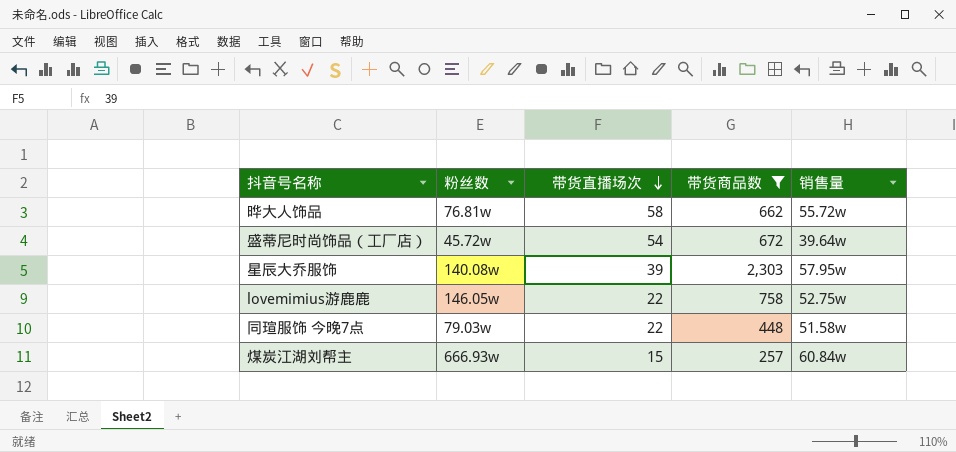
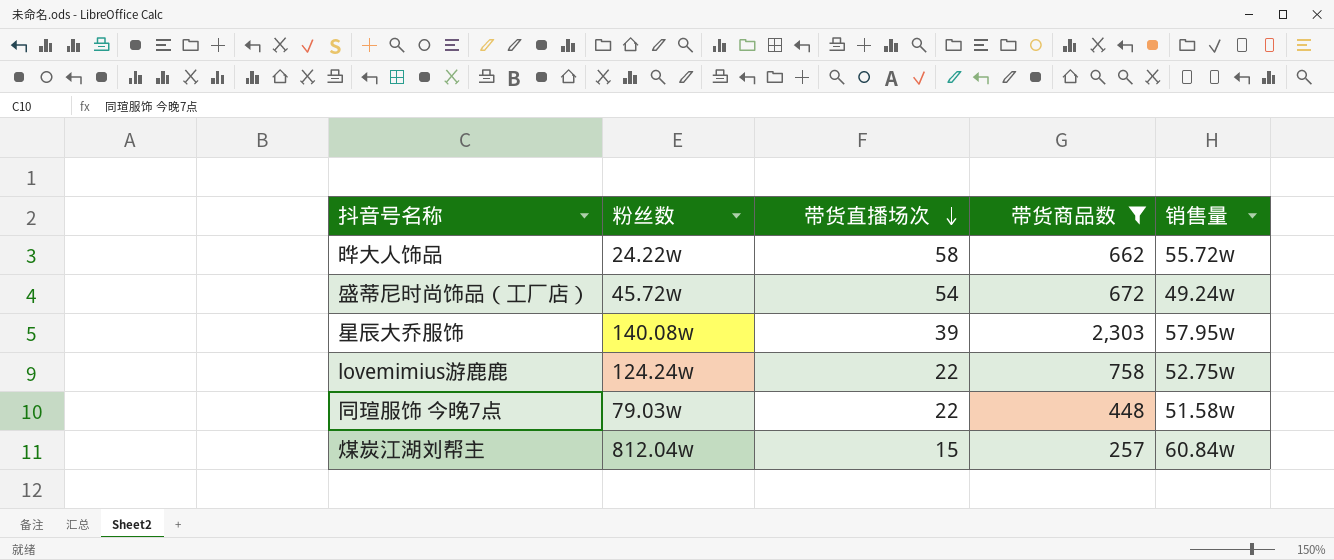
晔大人饰品 | 粉丝数: 76.81w -> 24.22w
盛蒂尼时尚饰品（工厂店） | 销售量: 39.64w -> 49.24w
lovemimius游鹿鹿 | 粉丝数: 146.05w -> 124.24w
煤炭江湖刘帮主 | 粉丝数: 666.93w -> 812.04w

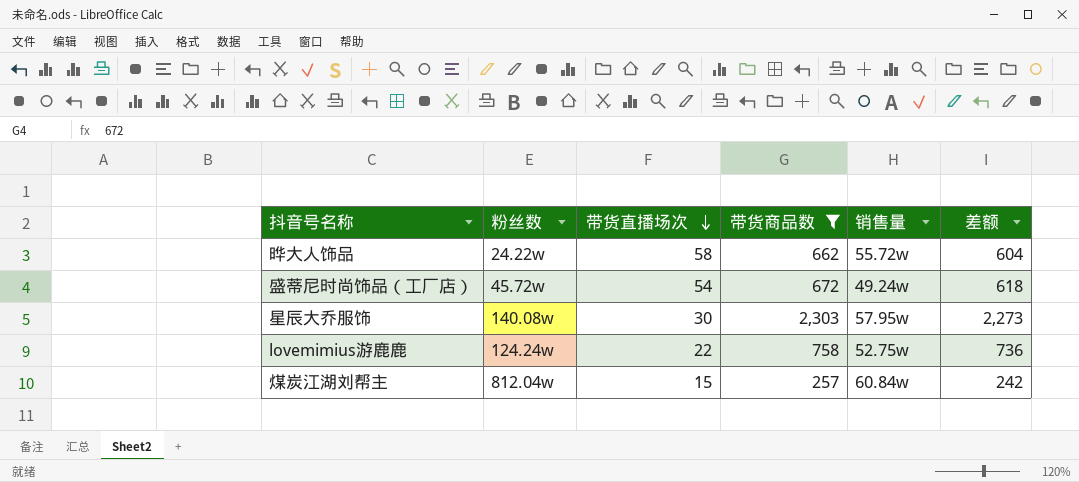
column 差额 | formula: none -> [带货商品数] - [带货直播场次]
row 同瑄服饰 今晚7点: 79.03w | 22 | 448 | 51.58w -> none
星辰大乔服饰 | 带货直播场次: 39 -> 30

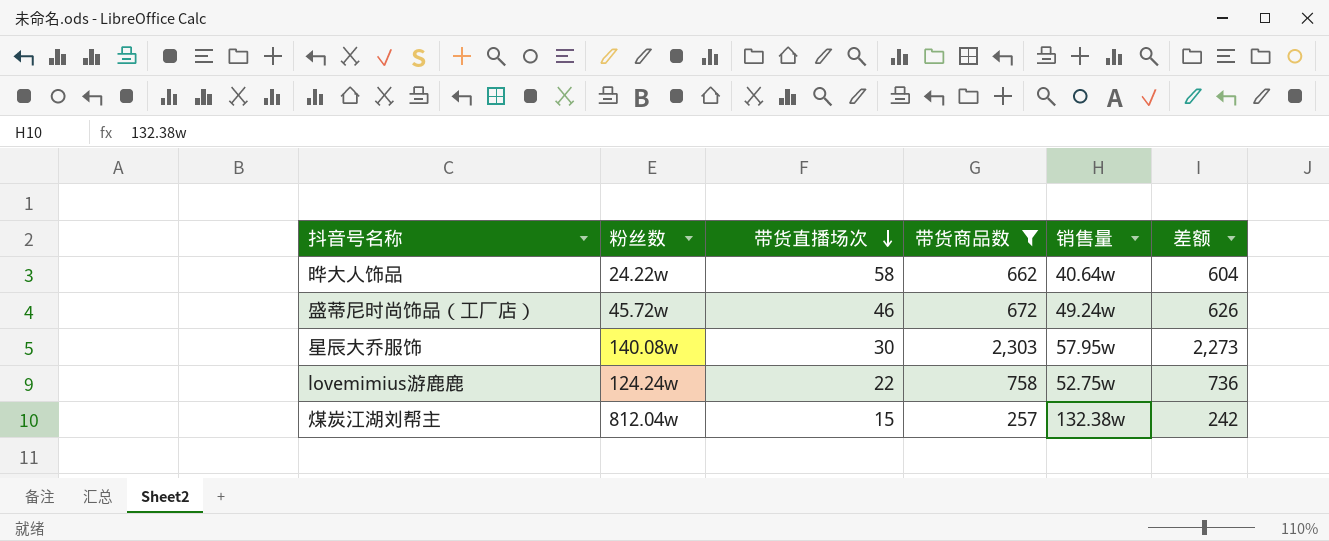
晔大人饰品 | 销售量: 55.72w -> 40.64w
盛蒂尼时尚饰品（工厂店） | 带货直播场次: 54 -> 46
盛蒂尼时尚饰品（工厂店） | 差额: 618 -> 626
煤炭江湖刘帮主 | 销售量: 60.84w -> 132.38w

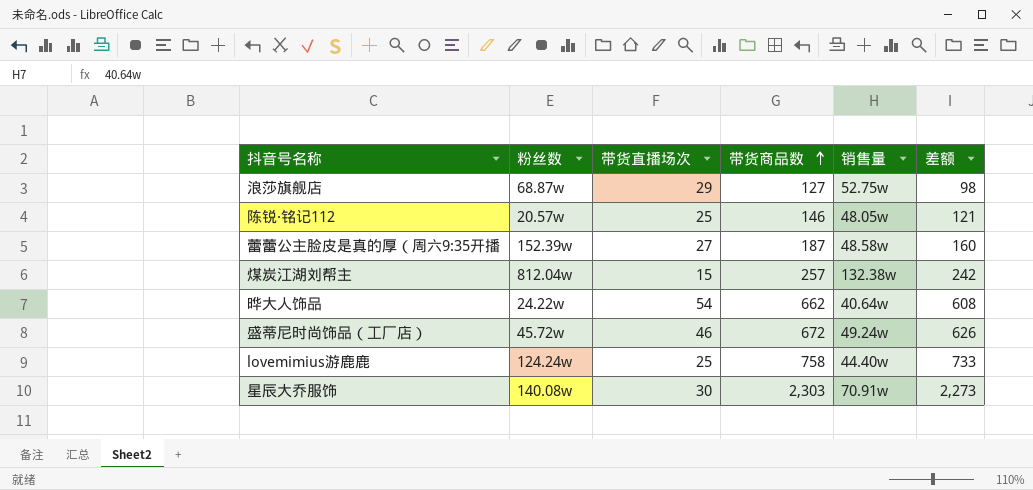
filter: 带货商品数 >= 257 -> none
row order: 带货直播场次 descending -> 带货商品数 ascending
晔大人饰品 | 带货直播场次: 58 -> 54
晔大人饰品 | 差额: 604 -> 608
lovemimius游鹿鹿 | 带货直播场次: 22 -> 25
lovemimius游鹿鹿 | 销售量: 52.75w -> 44.40w
lovemimius游鹿鹿 | 差额: 736 -> 733
星辰大乔服饰 | 销售量: 57.95w -> 70.91w

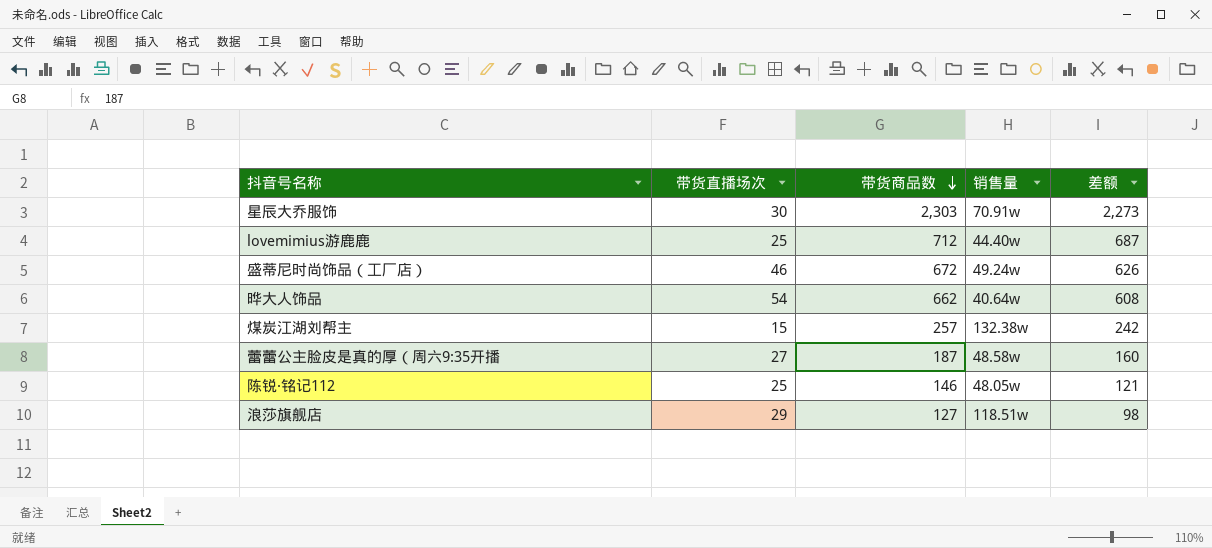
row order: 带货商品数 ascending -> 带货商品数 descending
column 粉丝数 | position: 2 -> none
lovemimius游鹿鹿 | 带货商品数: 758 -> 712
lovemimius游鹿鹿 | 差额: 733 -> 687
浪莎旗舰店 | 销售量: 52.75w -> 118.51w

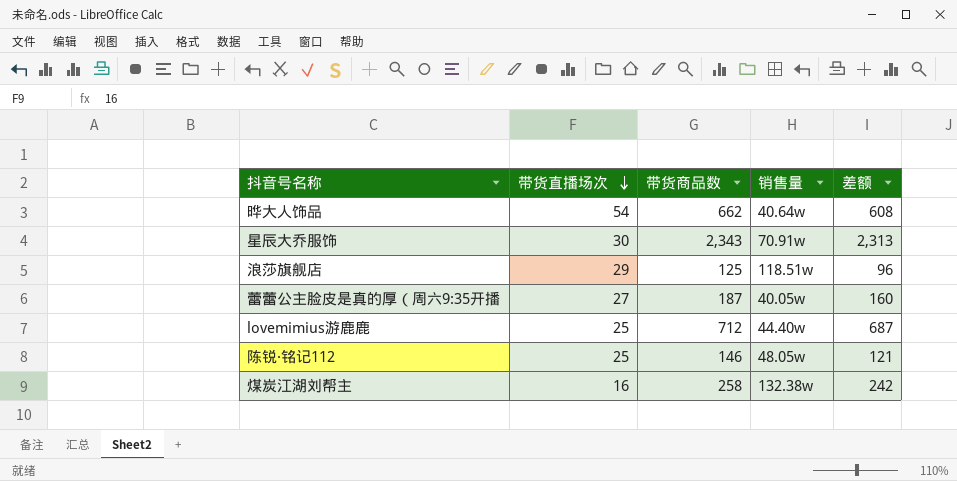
row order: 带货商品数 descending -> 带货直播场次 descending
row 盛蒂尼时尚饰品（工厂店）: 46 | 672 | 49.24w | 626 -> none
星辰大乔服饰 | 带货商品数: 2,303 -> 2,343
星辰大乔服饰 | 差额: 2,273 -> 2,313
浪莎旗舰店 | 带货商品数: 127 -> 125
浪莎旗舰店 | 差额: 98 -> 96
蕾蕾公主脸皮是真的厚（周六9:35开播 | 销售量: 48.58w -> 40.05w
煤炭江湖刘帮主 | 带货直播场次: 15 -> 16
煤炭江湖刘帮主 | 带货商品数: 257 -> 258

